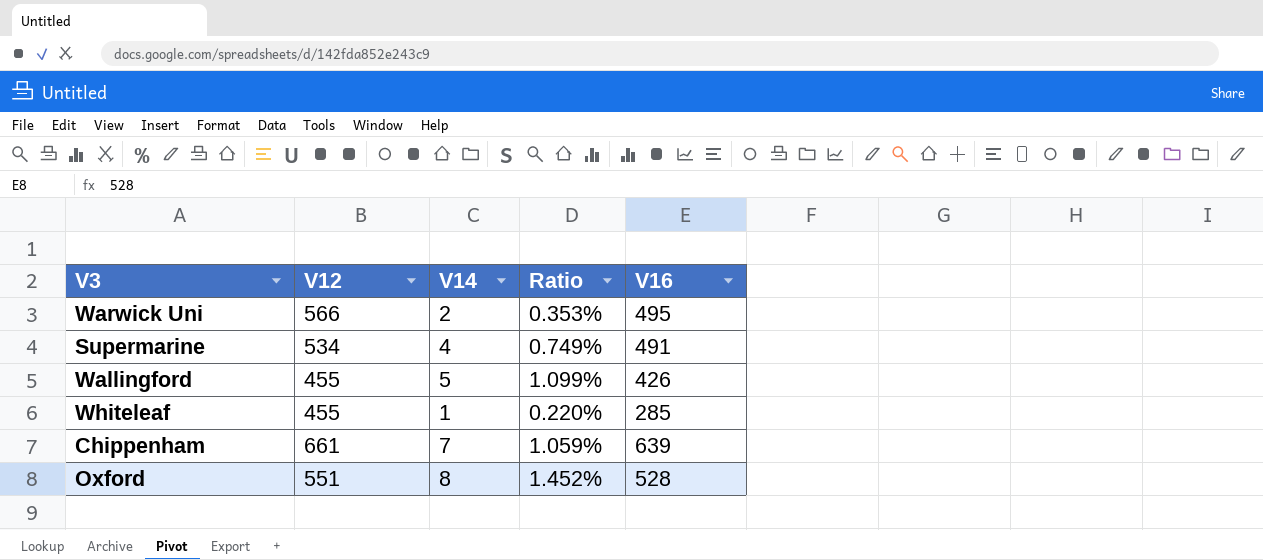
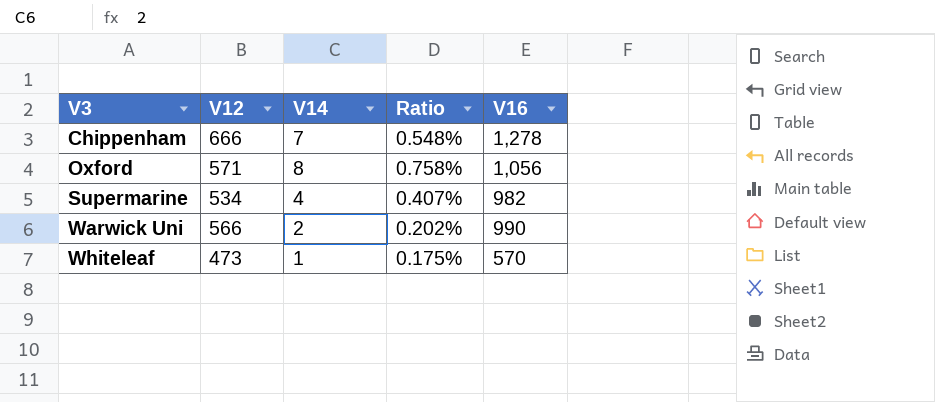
row order: none -> V3 ascending
column Ratio | formula: [V14] / [V12] -> [V14] / [V16]
row Wallingford: 455 | 5 | 1.099% | 426 -> none
Chippenham | V12: 661 -> 666
Chippenham | V16: 639 -> 1,278
Oxford | V12: 551 -> 571
Oxford | V16: 528 -> 1,056
Supermarine | V16: 491 -> 982
Warwick Uni | V16: 495 -> 990
Whiteleaf | V12: 455 -> 473
Whiteleaf | V16: 285 -> 570

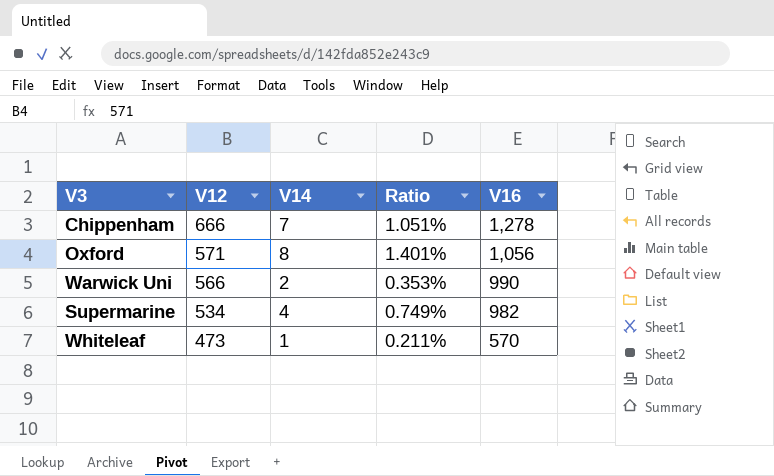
row order: V3 ascending -> V12 descending
column Ratio | formula: [V14] / [V16] -> [V14] / [V12]

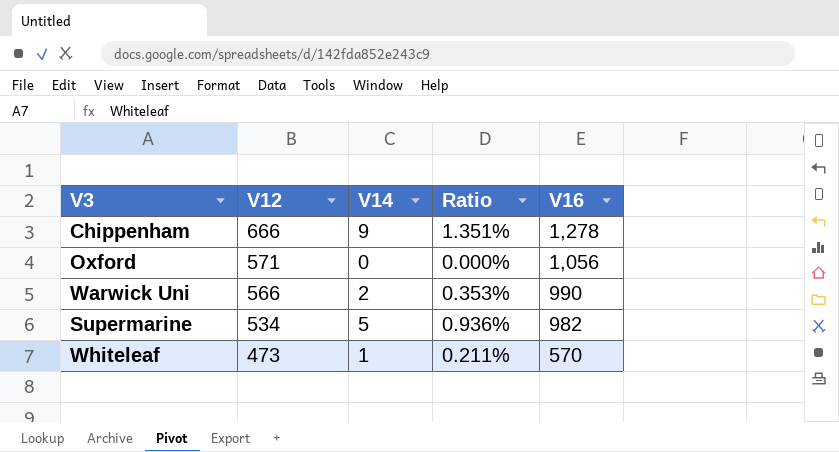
Chippenham | V14: 7 -> 9
Chippenham | Ratio: 1.051% -> 1.351%
Oxford | V14: 8 -> 0
Oxford | Ratio: 1.401% -> 0.000%
Supermarine | V14: 4 -> 5
Supermarine | Ratio: 0.749% -> 0.936%

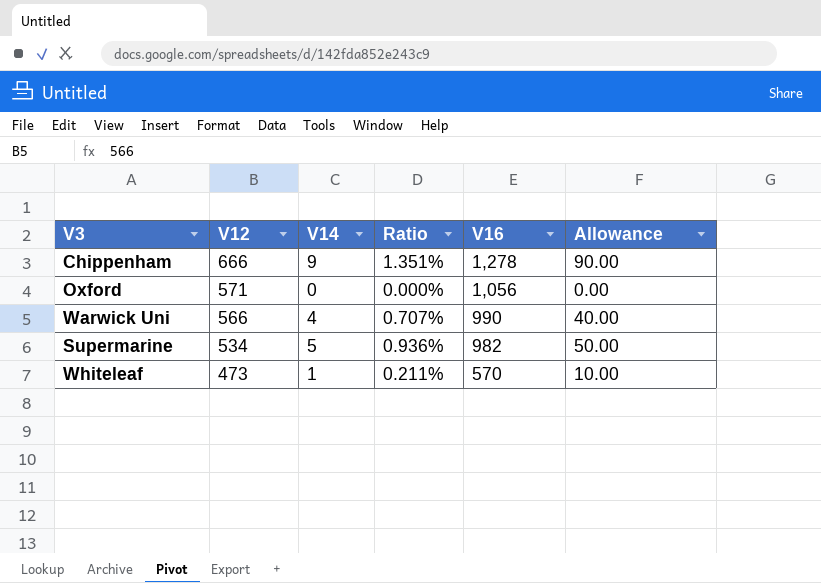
column Allowance | formula: none -> [V14] * 10
Warwick Uni | V14: 2 -> 4
Warwick Uni | Ratio: 0.353% -> 0.707%

